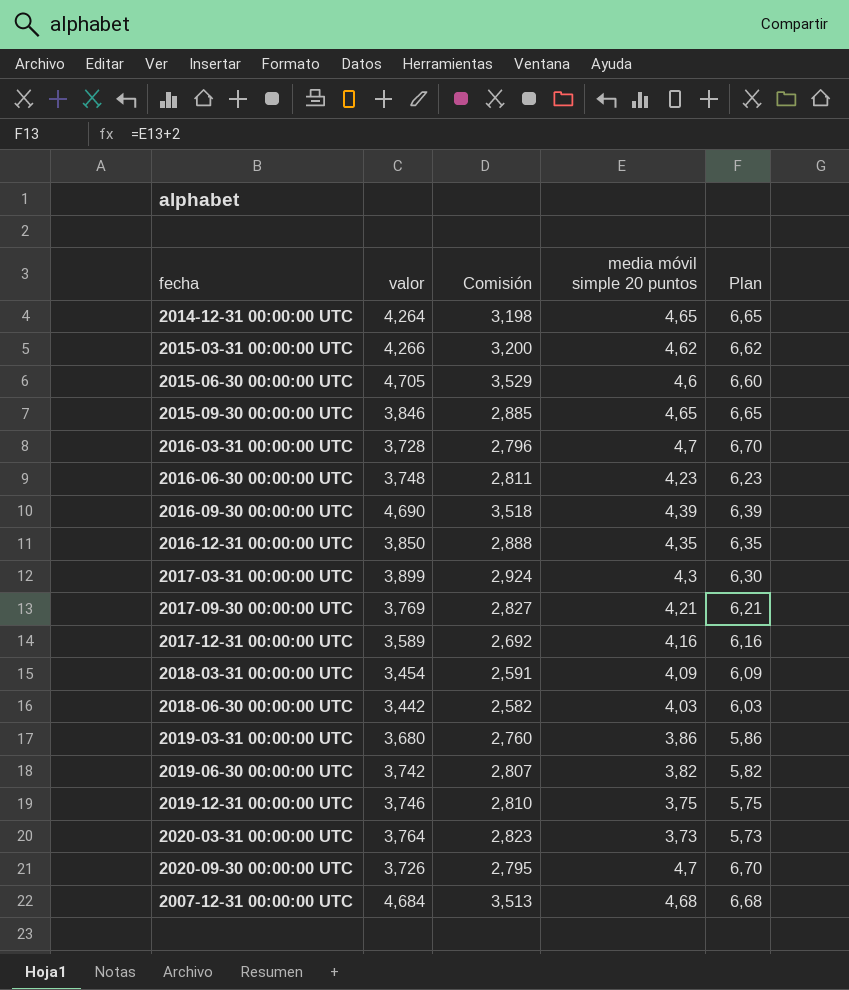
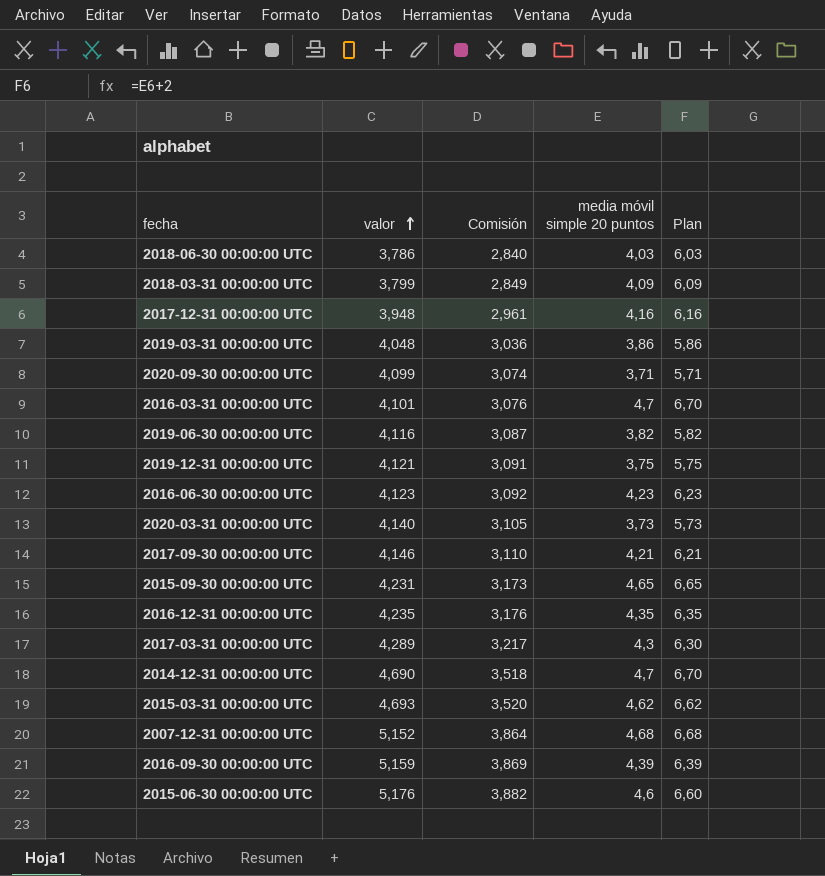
row order: none -> valor ascending
2018-06-30 00:00:00 UTC | valor: 3,442 -> 3,786
2018-06-30 00:00:00 UTC | Comisión: 2,582 -> 2,840
2018-03-31 00:00:00 UTC | valor: 3,454 -> 3,799
2018-03-31 00:00:00 UTC | Comisión: 2,591 -> 2,849
2017-12-31 00:00:00 UTC | valor: 3,589 -> 3,948
2017-12-31 00:00:00 UTC | Comisión: 2,692 -> 2,961
2019-03-31 00:00:00 UTC | valor: 3,680 -> 4,048
2019-03-31 00:00:00 UTC | Comisión: 2,760 -> 3,036
2020-09-30 00:00:00 UTC | valor: 3,726 -> 4,099
2020-09-30 00:00:00 UTC | Comisión: 2,795 -> 3,074
2020-09-30 00:00:00 UTC | media móvil simple 20 puntos: 4,7 -> 3,71
2020-09-30 00:00:00 UTC | Plan: 6,70 -> 5,71
2016-03-31 00:00:00 UTC | valor: 3,728 -> 4,101
2016-03-31 00:00:00 UTC | Comisión: 2,796 -> 3,076
2019-06-30 00:00:00 UTC | valor: 3,742 -> 4,116
2019-06-30 00:00:00 UTC | Comisión: 2,807 -> 3,087
2019-12-31 00:00:00 UTC | valor: 3,746 -> 4,121
2019-12-31 00:00:00 UTC | Comisión: 2,810 -> 3,091
2016-06-30 00:00:00 UTC | valor: 3,748 -> 4,123
2016-06-30 00:00:00 UTC | Comisión: 2,811 -> 3,092
2020-03-31 00:00:00 UTC | valor: 3,764 -> 4,140
2020-03-31 00:00:00 UTC | Comisión: 2,823 -> 3,105
2017-09-30 00:00:00 UTC | valor: 3,769 -> 4,146
2017-09-30 00:00:00 UTC | Comisión: 2,827 -> 3,110
2015-09-30 00:00:00 UTC | valor: 3,846 -> 4,231
2015-09-30 00:00:00 UTC | Comisión: 2,885 -> 3,173
2016-12-31 00:00:00 UTC | valor: 3,850 -> 4,235
2016-12-31 00:00:00 UTC | Comisión: 2,888 -> 3,176
2017-03-31 00:00:00 UTC | valor: 3,899 -> 4,289
2017-03-31 00:00:00 UTC | Comisión: 2,924 -> 3,217
2014-12-31 00:00:00 UTC | valor: 4,264 -> 4,690
2014-12-31 00:00:00 UTC | Comisión: 3,198 -> 3,518
2014-12-31 00:00:00 UTC | media móvil simple 20 puntos: 4,65 -> 4,7
2014-12-31 00:00:00 UTC | Plan: 6,65 -> 6,70
2015-03-31 00:00:00 UTC | valor: 4,266 -> 4,693
2015-03-31 00:00:00 UTC | Comisión: 3,200 -> 3,520
2007-12-31 00:00:00 UTC | valor: 4,684 -> 5,152
2007-12-31 00:00:00 UTC | Comisión: 3,513 -> 3,864
2016-09-30 00:00:00 UTC | valor: 4,690 -> 5,159
2016-09-30 00:00:00 UTC | Comisión: 3,518 -> 3,869
2015-06-30 00:00:00 UTC | valor: 4,705 -> 5,176
2015-06-30 00:00:00 UTC | Comisión: 3,529 -> 3,882

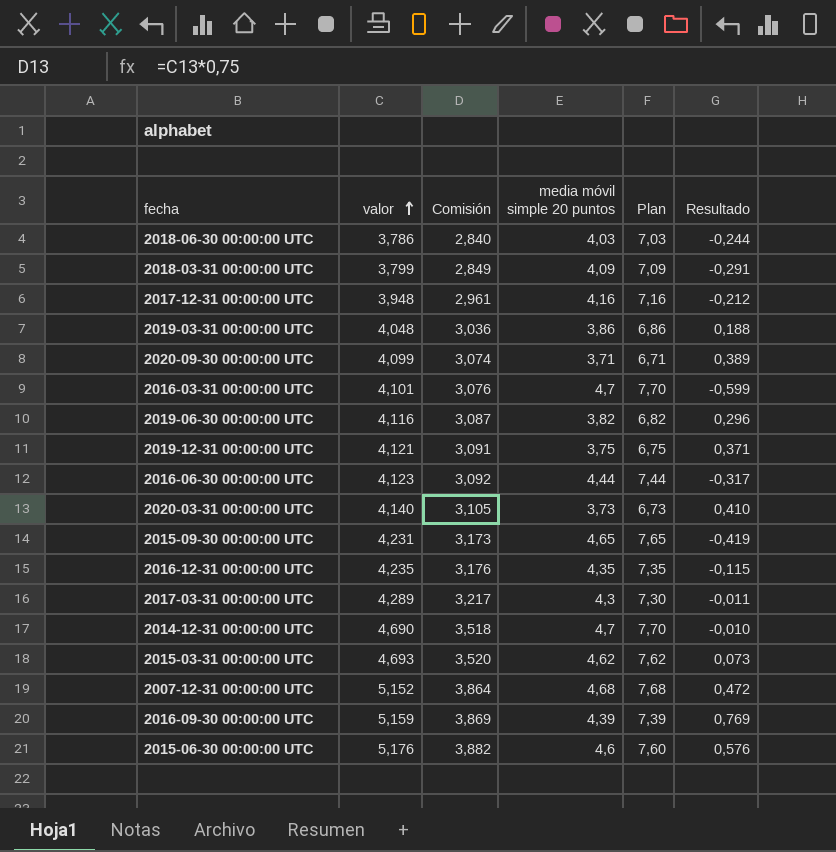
column Plan | formula: [media móvil simple 20 puntos] + 2 -> [media móvil simple 20 puntos] + 3
column Resultado | formula: none -> [valor] - [media móvil simple 20 puntos]
row 2017-09-30 00:00:00 UTC: 4,146 | 3,110 | 4,21 | 6,21 -> none
2016-06-30 00:00:00 UTC | media móvil simple 20 puntos: 4,23 -> 4,44

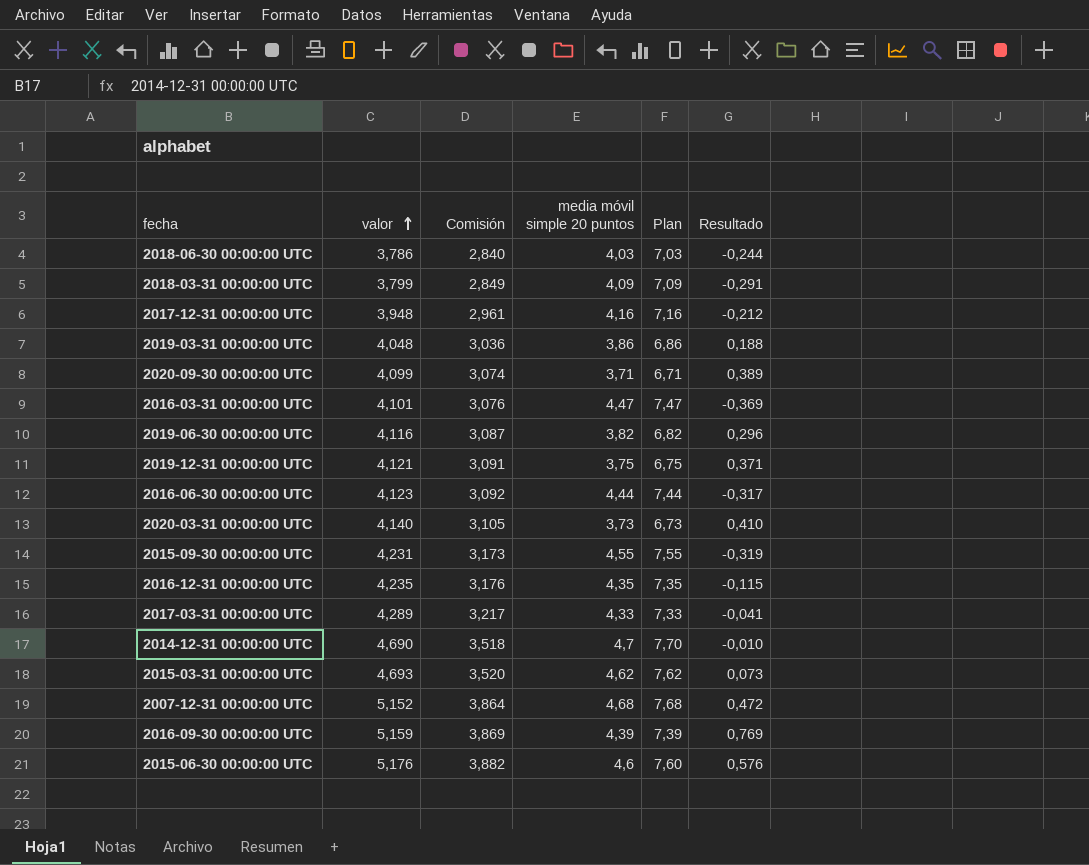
2016-03-31 00:00:00 UTC | media móvil simple 20 puntos: 4,7 -> 4,47
2016-03-31 00:00:00 UTC | Plan: 7,70 -> 7,47
2016-03-31 00:00:00 UTC | Resultado: -0,599 -> -0,369
2015-09-30 00:00:00 UTC | media móvil simple 20 puntos: 4,65 -> 4,55
2015-09-30 00:00:00 UTC | Plan: 7,65 -> 7,55
2015-09-30 00:00:00 UTC | Resultado: -0,419 -> -0,319
2017-03-31 00:00:00 UTC | media móvil simple 20 puntos: 4,3 -> 4,33
2017-03-31 00:00:00 UTC | Plan: 7,30 -> 7,33
2017-03-31 00:00:00 UTC | Resultado: -0,011 -> -0,041

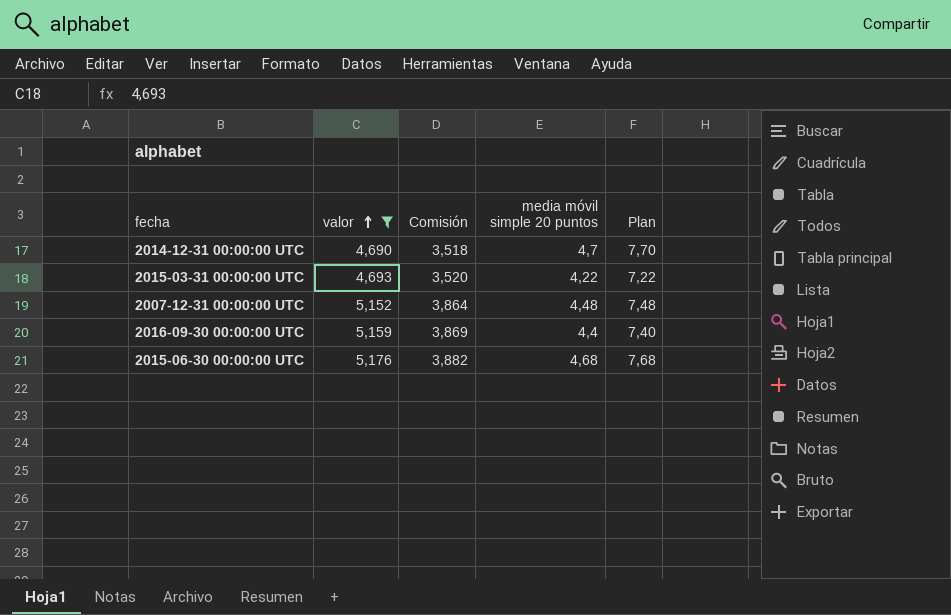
filter: none -> valor >= 4,690
column Resultado | formula: [valor] - [media móvil simple 20 puntos] -> none
2015-03-31 00:00:00 UTC | media móvil simple 20 puntos: 4,62 -> 4,22
2015-03-31 00:00:00 UTC | Plan: 7,62 -> 7,22
2007-12-31 00:00:00 UTC | media móvil simple 20 puntos: 4,68 -> 4,48
2007-12-31 00:00:00 UTC | Plan: 7,68 -> 7,48
2016-09-30 00:00:00 UTC | media móvil simple 20 puntos: 4,39 -> 4,4
2016-09-30 00:00:00 UTC | Plan: 7,39 -> 7,40
2015-06-30 00:00:00 UTC | media móvil simple 20 puntos: 4,6 -> 4,68
2015-06-30 00:00:00 UTC | Plan: 7,60 -> 7,68

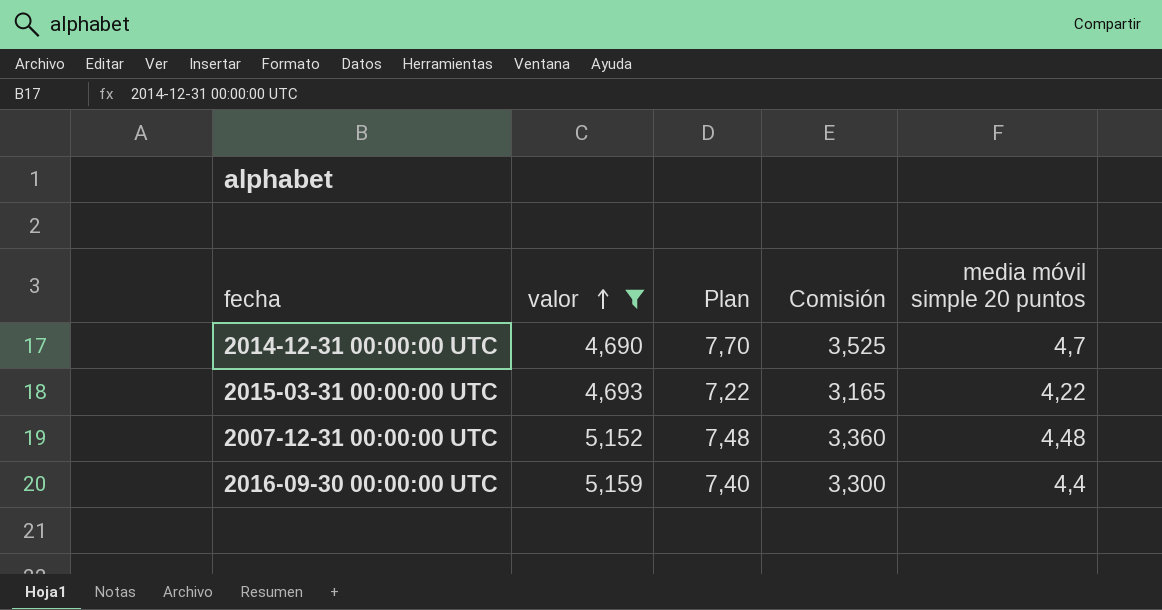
column Plan | position: 5 -> 3
column Comisión | formula: [valor] * 0,75 -> [media móvil simple 20 puntos] * 0,75
row 2015-06-30 00:00:00 UTC: 5,176 | 3,882 | 4,68 | 7,68 -> none

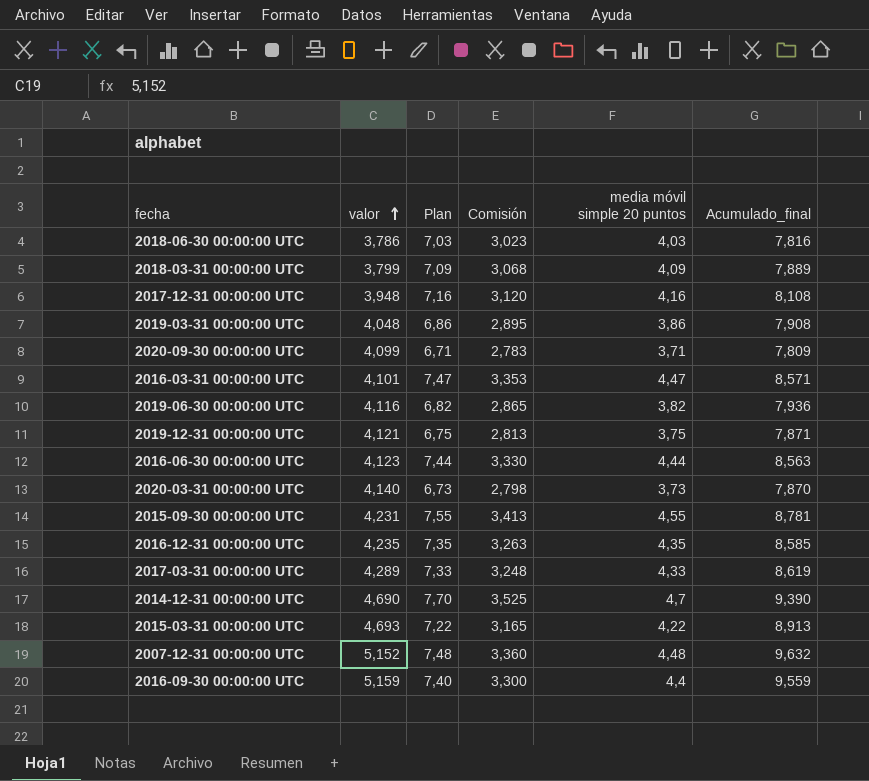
filter: valor >= 4,690 -> none
column Acumulado_final | formula: none -> [valor] + [media móvil simple 20 puntos]

